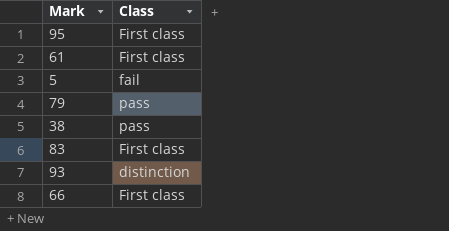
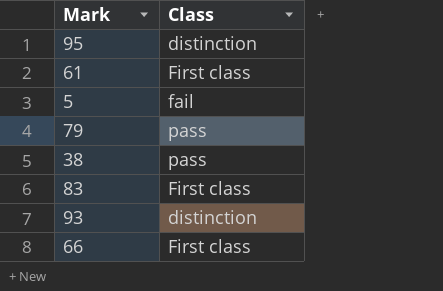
95 | Class: First class -> distinction

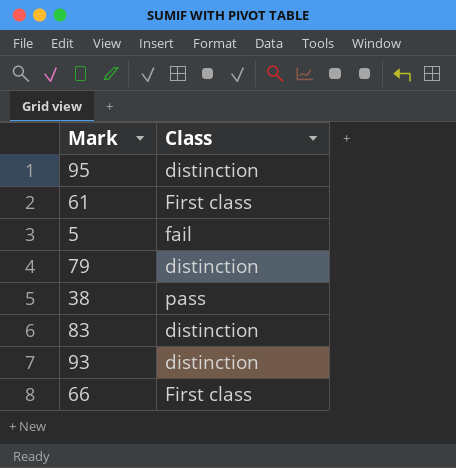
79 | Class: pass -> distinction
83 | Class: First class -> distinction

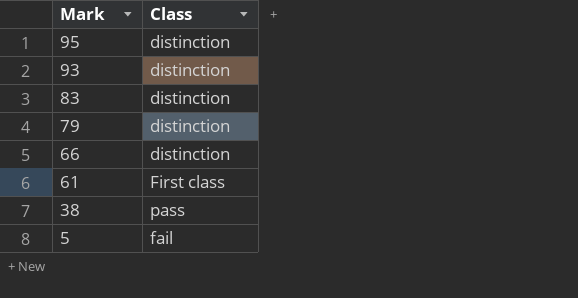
row order: none -> Mark descending
66 | Class: First class -> distinction

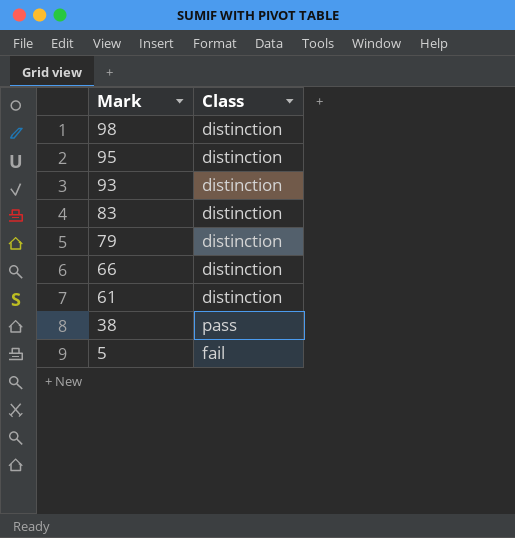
row 98: none -> distinction
61 | Class: First class -> distinction

